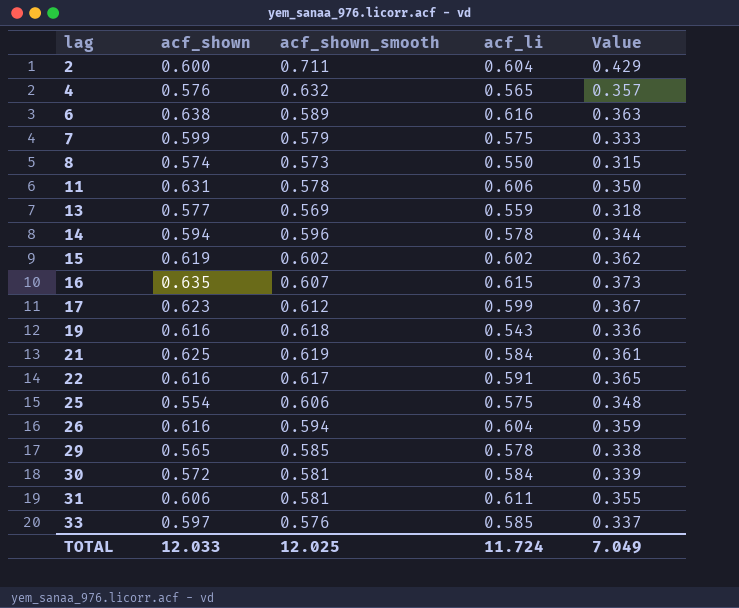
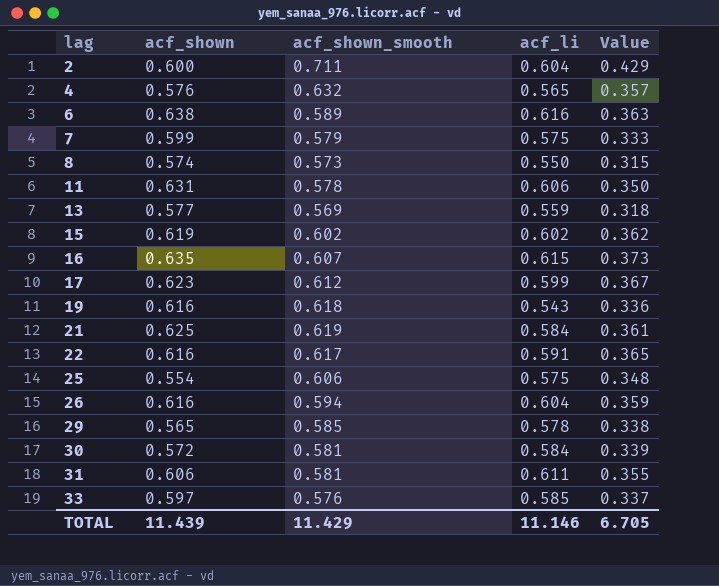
row 14: 0.594 | 0.596 | 0.578 | 0.344 -> none
TOTAL | acf_shown: 12.033 -> 11.439
TOTAL | acf_shown_smooth: 12.025 -> 11.429
TOTAL | acf_li: 11.724 -> 11.146
TOTAL | Value: 7.049 -> 6.705

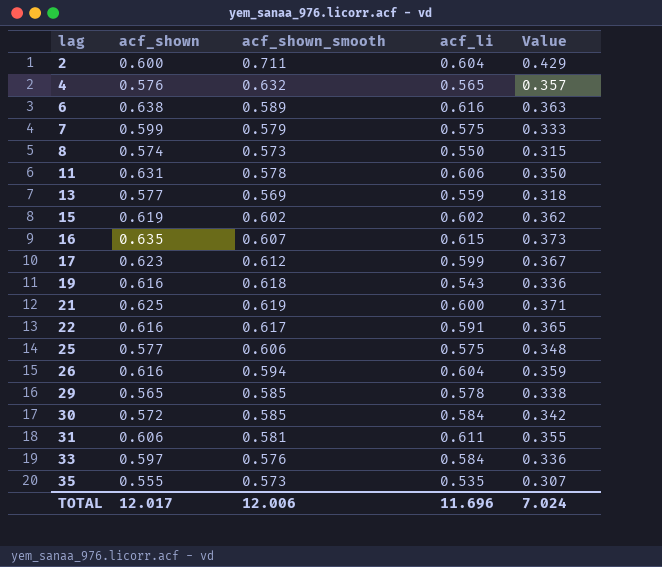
21 | acf_li: 0.584 -> 0.600
21 | Value: 0.361 -> 0.371
25 | acf_shown: 0.554 -> 0.577
30 | acf_shown_smooth: 0.581 -> 0.585
30 | Value: 0.339 -> 0.342
33 | acf_li: 0.585 -> 0.584
33 | Value: 0.337 -> 0.336
row 35: none -> 0.555 | 0.573 | 0.535 | 0.307
TOTAL | acf_shown: 11.439 -> 12.017
TOTAL | acf_shown_smooth: 11.429 -> 12.006
TOTAL | acf_li: 11.146 -> 11.696
TOTAL | Value: 6.705 -> 7.024

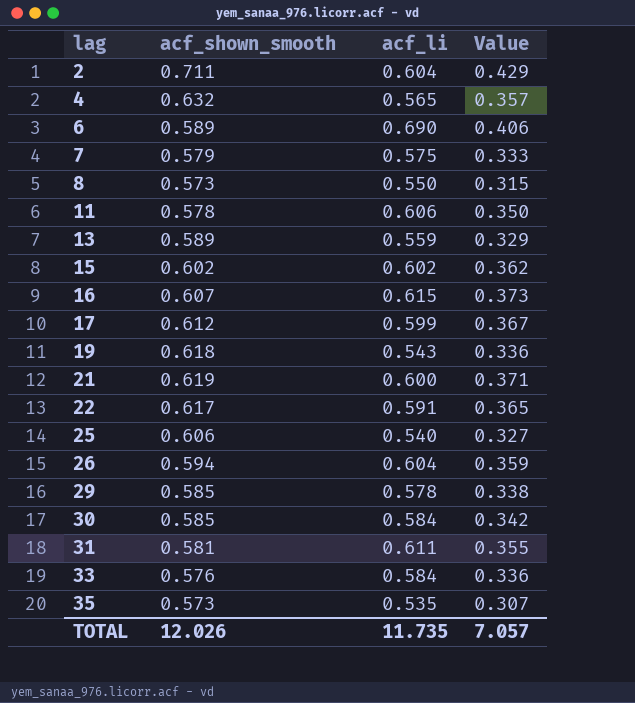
column acf_shown | position: 2 -> none
6 | acf_li: 0.616 -> 0.690
6 | Value: 0.363 -> 0.406
13 | acf_shown_smooth: 0.569 -> 0.589
13 | Value: 0.318 -> 0.329
25 | acf_li: 0.575 -> 0.540
25 | Value: 0.348 -> 0.327
TOTAL | acf_shown_smooth: 12.006 -> 12.026
TOTAL | acf_li: 11.696 -> 11.735
TOTAL | Value: 7.024 -> 7.057

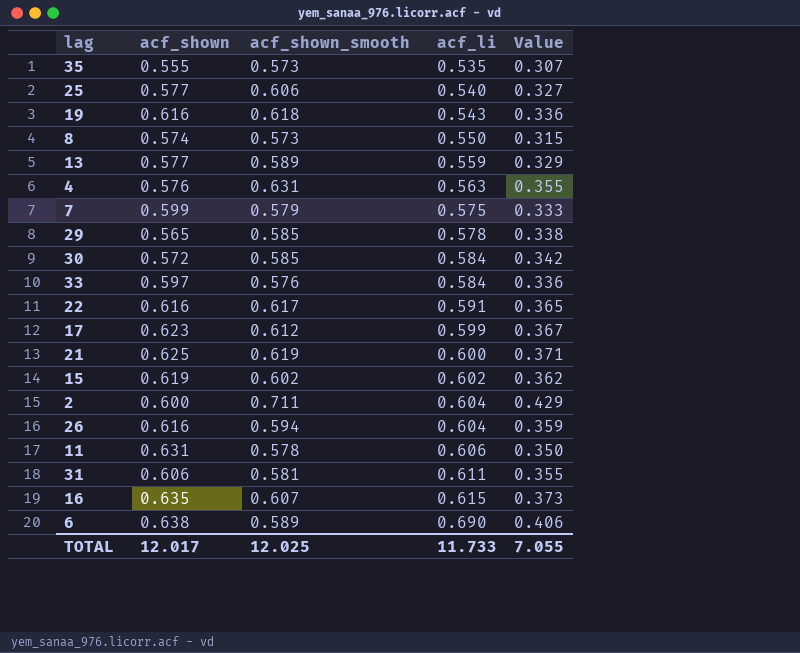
row order: lag ascending -> acf_li ascending
column acf_shown | position: none -> 2
4 | acf_shown_smooth: 0.632 -> 0.631
4 | acf_li: 0.565 -> 0.563
4 | Value: 0.357 -> 0.355
TOTAL | acf_shown_smooth: 12.026 -> 12.025
TOTAL | acf_li: 11.735 -> 11.733
TOTAL | Value: 7.057 -> 7.055

